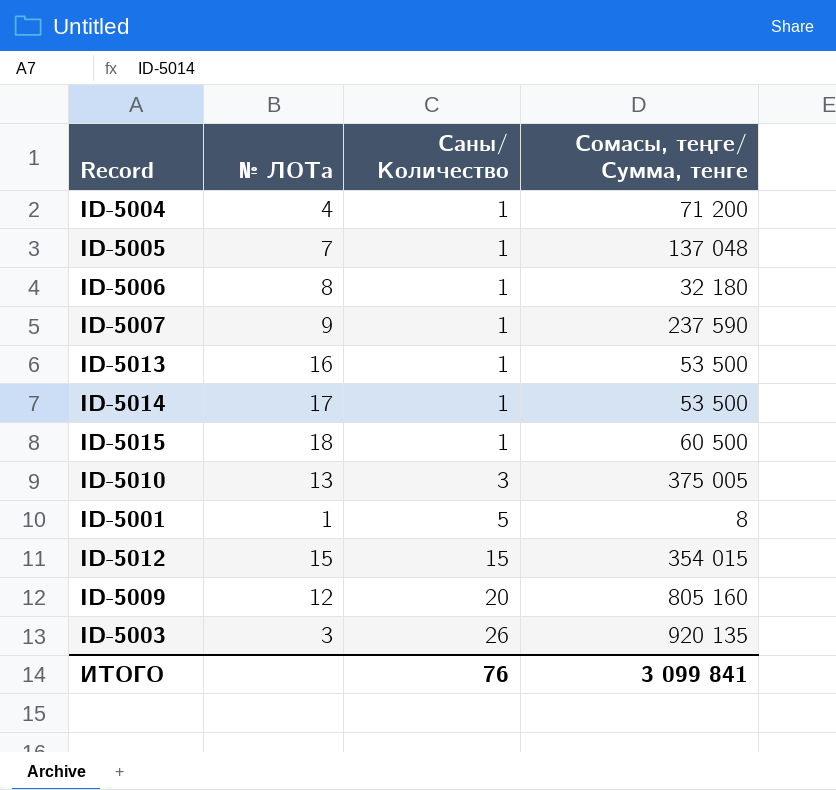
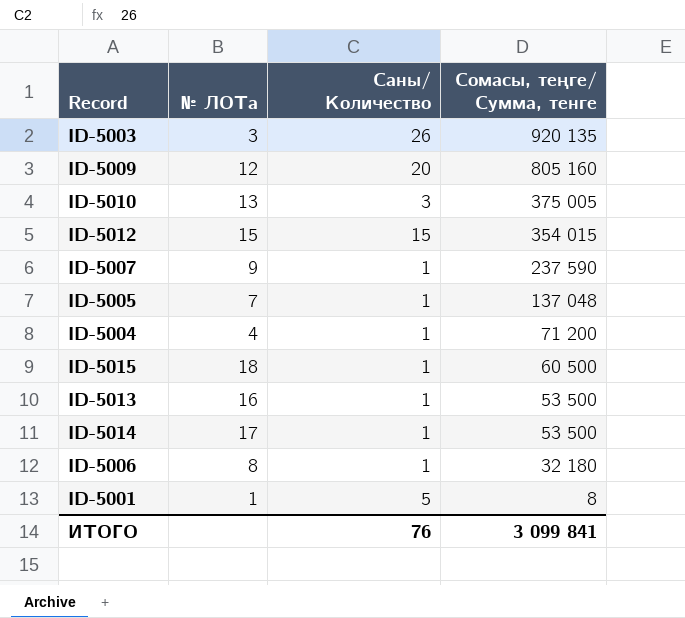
row order: Саны/ Количество ascending -> Сомасы, теңге/ Сумма, тенге descending

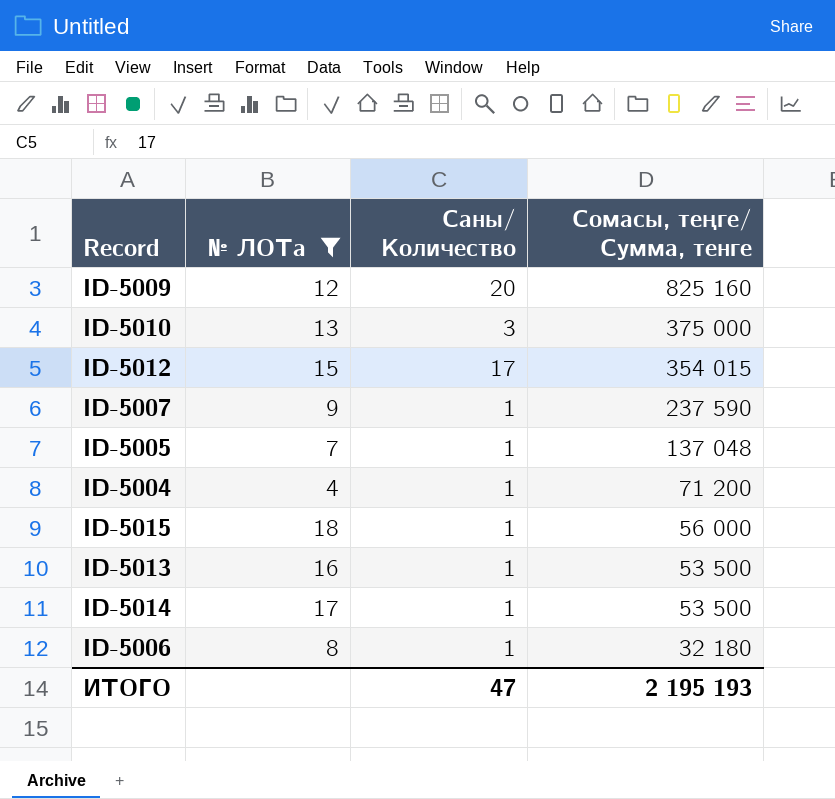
filter: none -> № ЛОТа >= 4
ID-5009 | Сомасы, теңге/ Сумма, тенге: 805 160 -> 825 160
ID-5010 | Сомасы, теңге/ Сумма, тенге: 375 005 -> 375 000
ID-5012 | Саны/ Количество: 15 -> 17
ID-5015 | Сомасы, теңге/ Сумма, тенге: 60 500 -> 56 000
ИТОГО | Саны/ Количество: 76 -> 47
ИТОГО | Сомасы, теңге/ Сумма, тенге: 3 099 841 -> 2 195 193

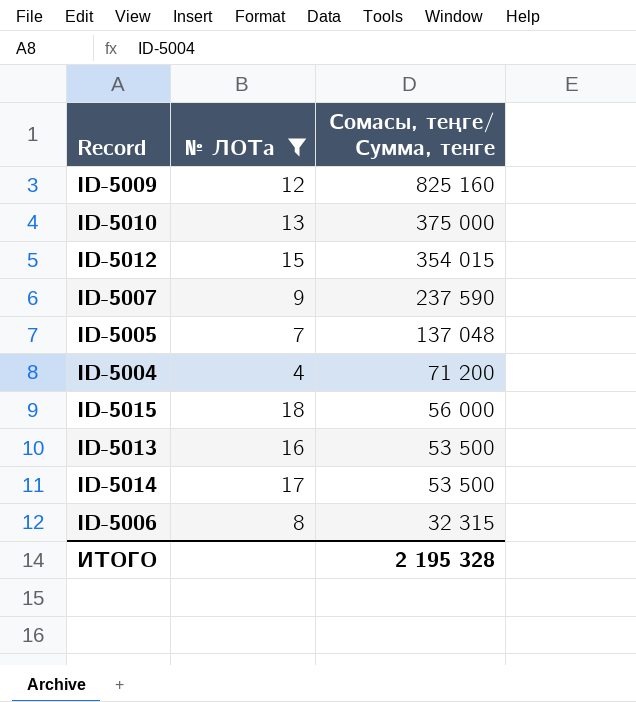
column Саны/ Количество | position: 3 -> none
ID-5006 | Сомасы, теңге/ Сумма, тенге: 32 180 -> 32 315
ИТОГО | Сомасы, теңге/ Сумма, тенге: 2 195 193 -> 2 195 328

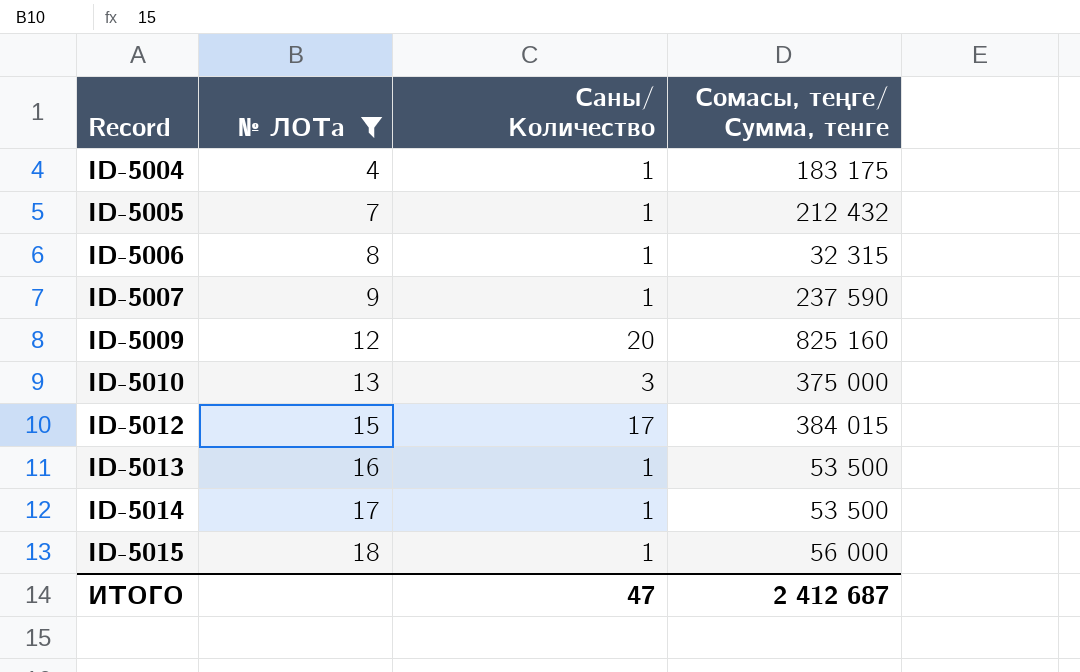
row order: Сомасы, теңге/ Сумма, тенге descending -> Record ascending
column Саны/ Количество | position: none -> 3
ID-5004 | Сомасы, теңге/ Сумма, тенге: 71 200 -> 183 175
ID-5005 | Сомасы, теңге/ Сумма, тенге: 137 048 -> 212 432
ID-5012 | Сомасы, теңге/ Сумма, тенге: 354 015 -> 384 015
ИТОГО | Сомасы, теңге/ Сумма, тенге: 2 195 328 -> 2 412 687

